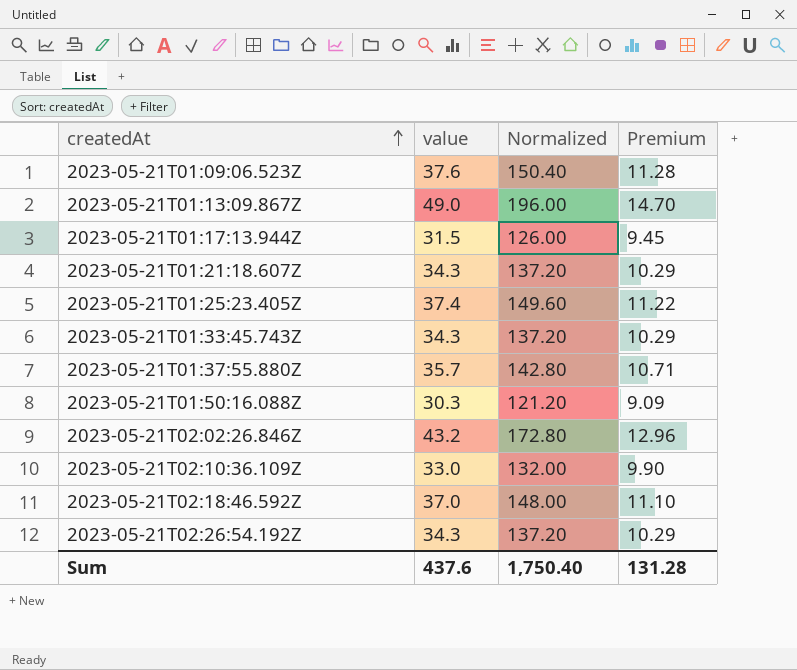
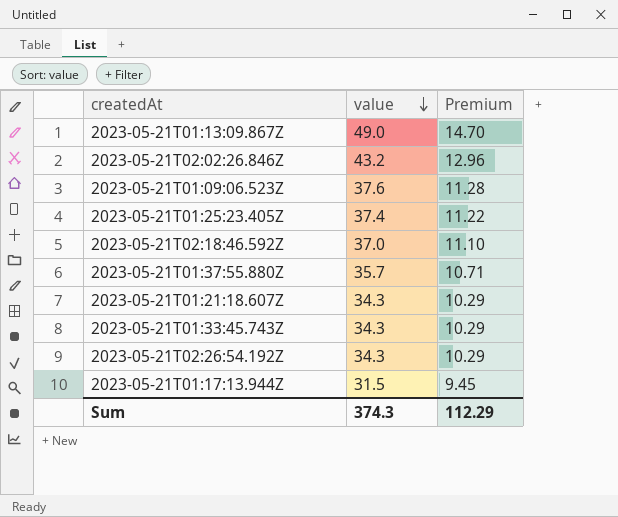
row order: createdAt ascending -> value descending
column Normalized | formula: [value] * 4 -> none
row 2023-05-21T01:50:16.088Z: 30.3 | 121.20 | 9.09 -> none
row 2023-05-21T02:10:36.109Z: 33.0 | 132.00 | 9.90 -> none
Sum | value: 437.6 -> 374.3
Sum | Premium: 131.28 -> 112.29

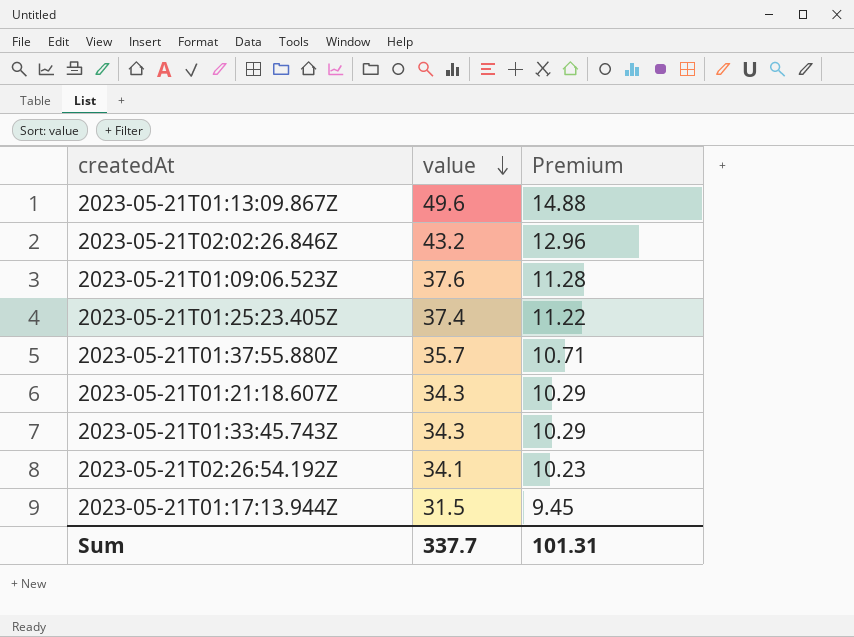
row 2023-05-21T02:18:46.592Z: 37.0 | 11.10 -> none
2023-05-21T01:13:09.867Z | value: 49.0 -> 49.6
2023-05-21T01:13:09.867Z | Premium: 14.70 -> 14.88
2023-05-21T02:26:54.192Z | value: 34.3 -> 34.1
2023-05-21T02:26:54.192Z | Premium: 10.29 -> 10.23
Sum | value: 374.3 -> 337.7
Sum | Premium: 112.29 -> 101.31

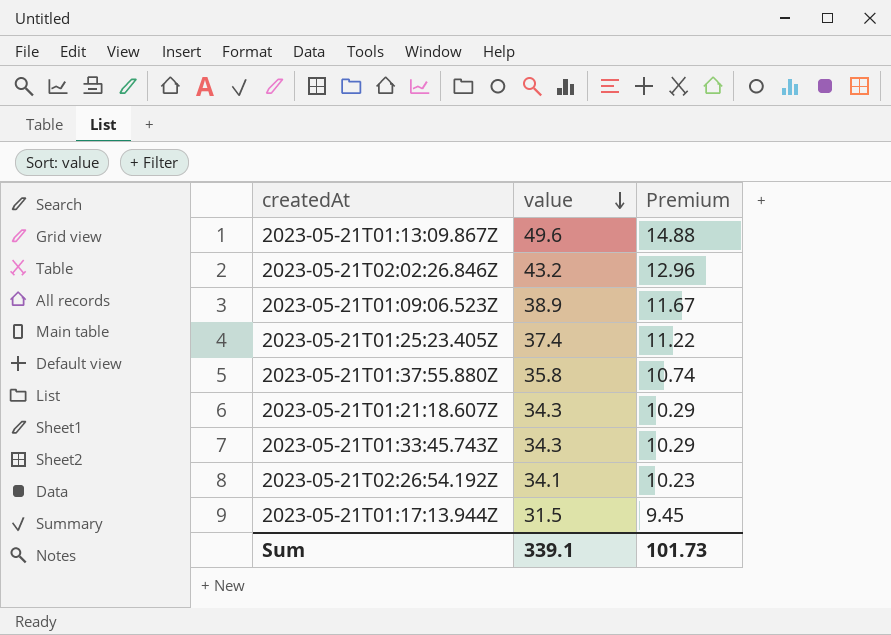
2023-05-21T01:09:06.523Z | value: 37.6 -> 38.9
2023-05-21T01:09:06.523Z | Premium: 11.28 -> 11.67
2023-05-21T01:37:55.880Z | value: 35.7 -> 35.8
2023-05-21T01:37:55.880Z | Premium: 10.71 -> 10.74
Sum | value: 337.7 -> 339.1
Sum | Premium: 101.31 -> 101.73

